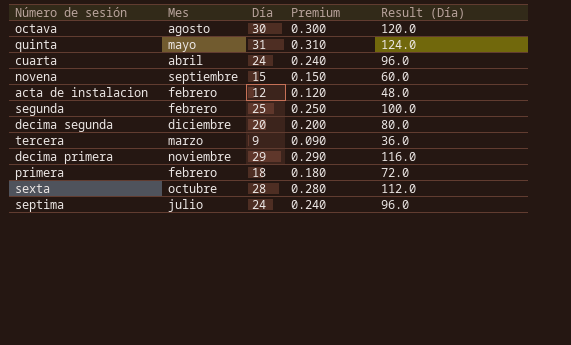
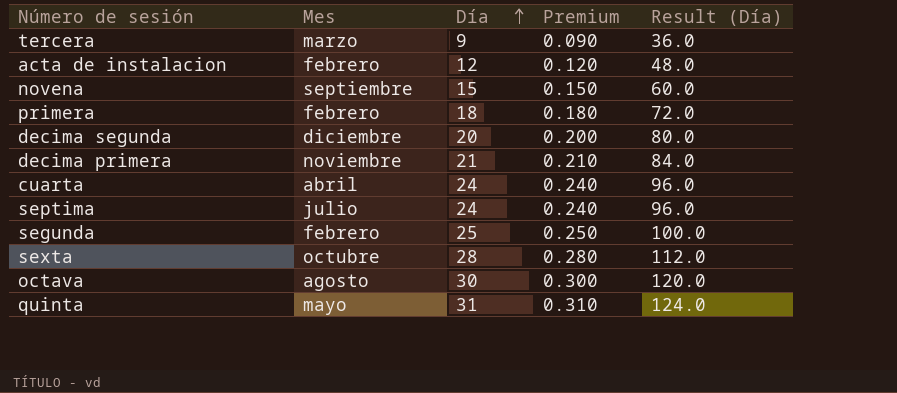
row order: none -> Día ascending
decima primera | Día: 29 -> 21
decima primera | Premium: 0.290 -> 0.210
decima primera | Result (Día): 116.0 -> 84.0

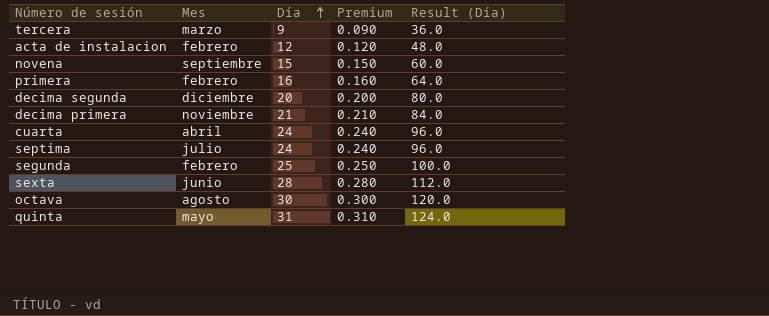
primera | Día: 18 -> 16
primera | Premium: 0.180 -> 0.160
primera | Result (Día): 72.0 -> 64.0
sexta | Mes: octubre -> junio

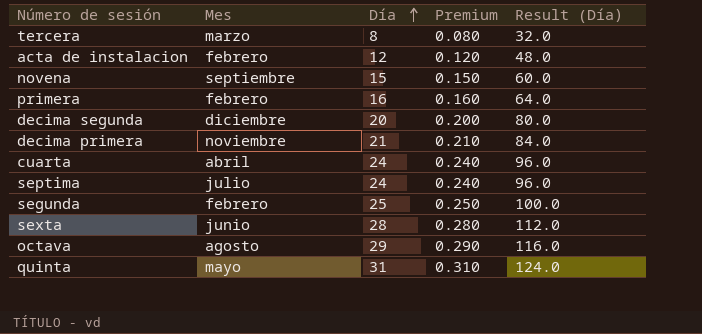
tercera | Día: 9 -> 8
tercera | Premium: 0.090 -> 0.080
tercera | Result (Día): 36.0 -> 32.0
octava | Día: 30 -> 29
octava | Premium: 0.300 -> 0.290
octava | Result (Día): 120.0 -> 116.0

